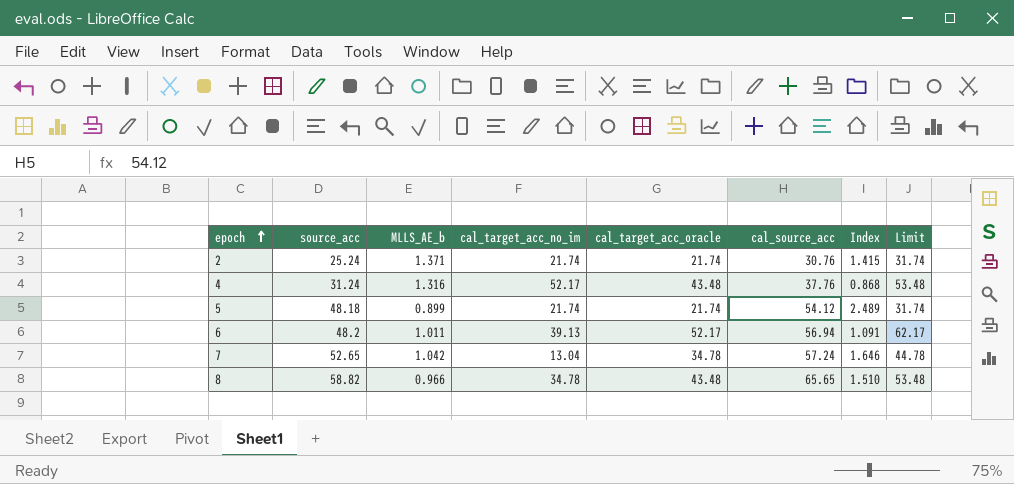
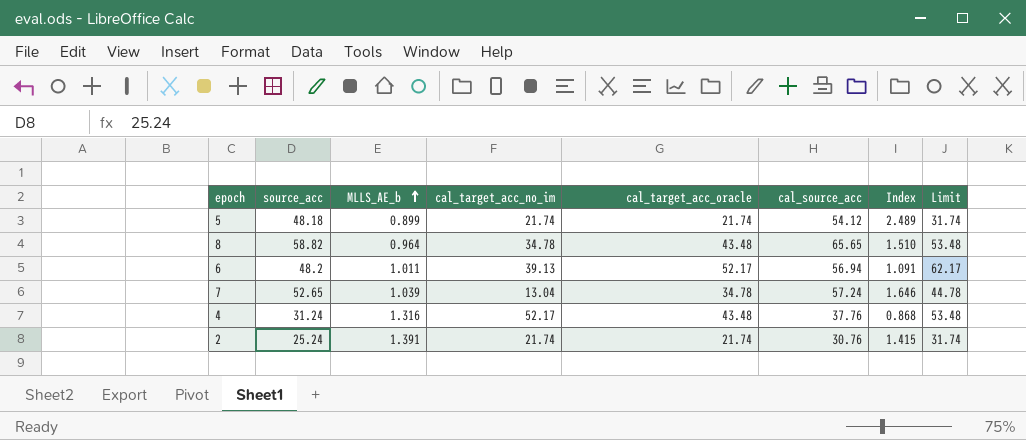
row order: epoch ascending -> MLLS_AE_b ascending
8 | MLLS_AE_b: 0.966 -> 0.964
7 | MLLS_AE_b: 1.042 -> 1.039
2 | MLLS_AE_b: 1.371 -> 1.391

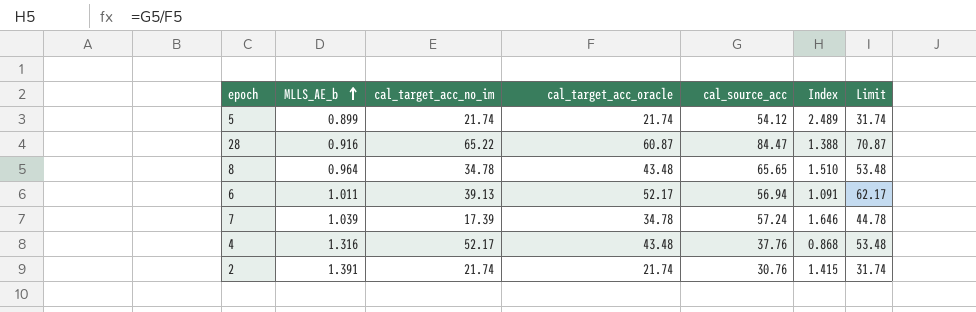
column source_acc | position: 2 -> none
row 28: none -> 0.916 | 65.22 | 60.87 | 84.47 | 1.388 | 70.87
7 | cal_target_acc_no_im: 13.04 -> 17.39

